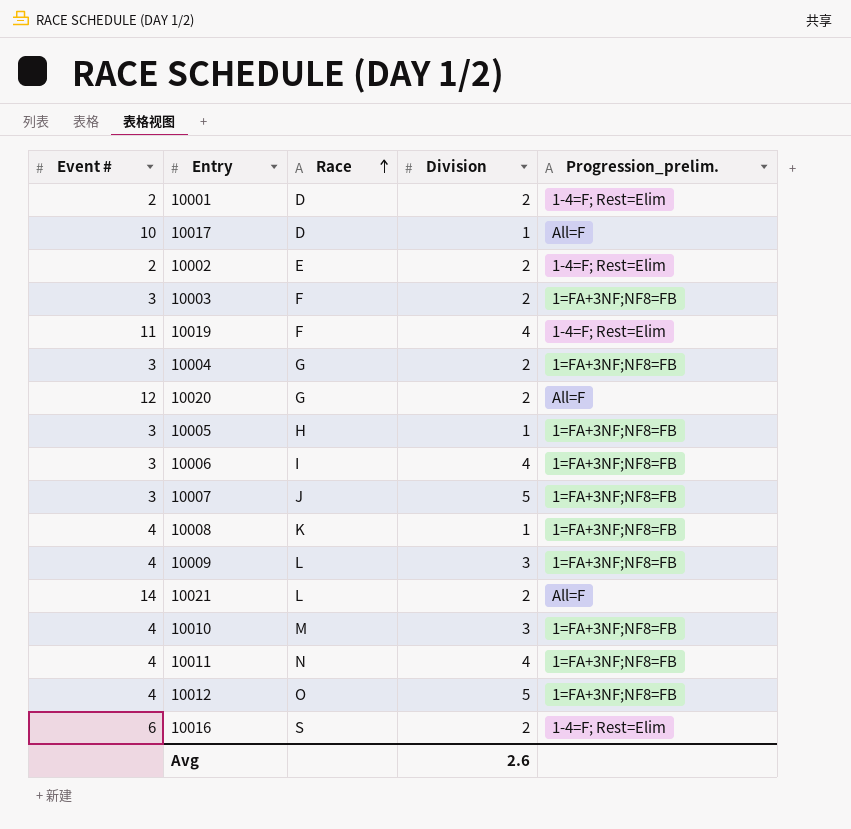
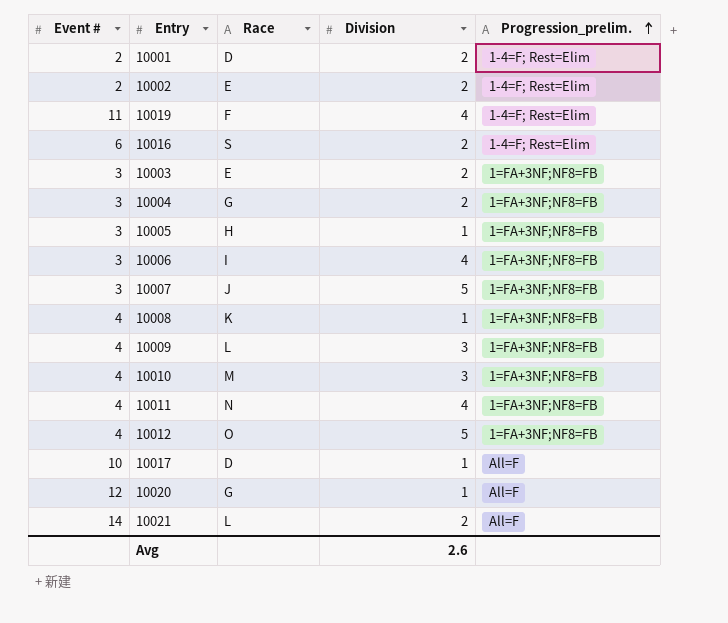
row order: Race ascending -> Progression_prelim. ascending
10003 | Race: F -> E
10020 | Division: 2 -> 1

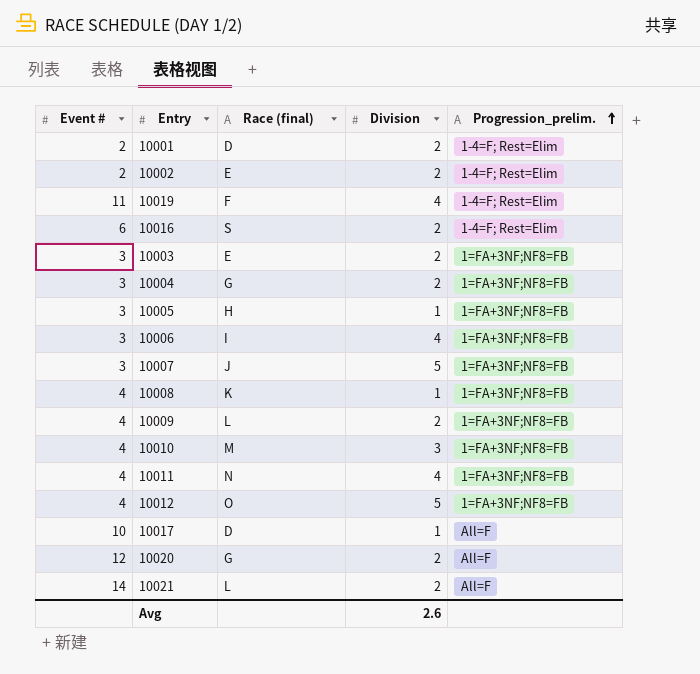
column name: Race -> Race (final)
10009 | Division: 3 -> 2
10020 | Division: 1 -> 2

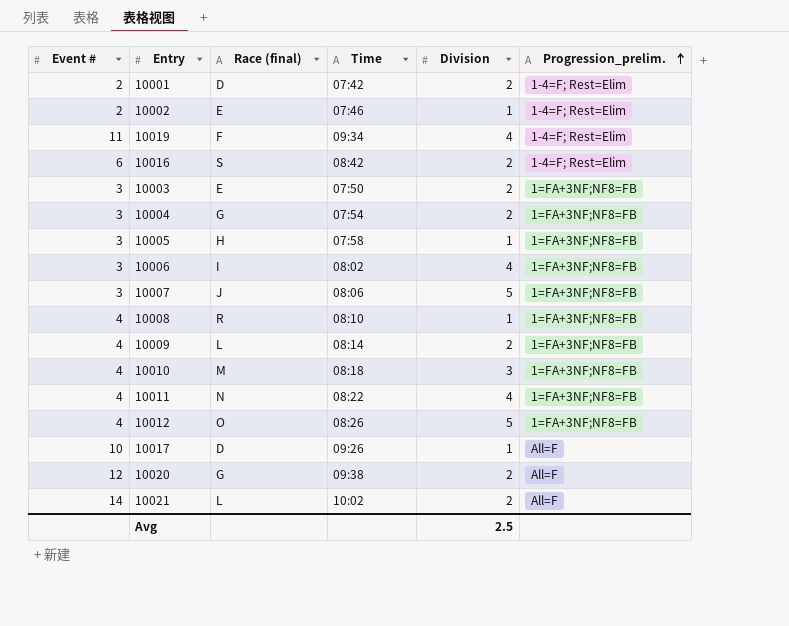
column Time | position: none -> 4
10002 | Division: 2 -> 1
10008 | Race (final): K -> R
Avg | Division: 2.6 -> 2.5

